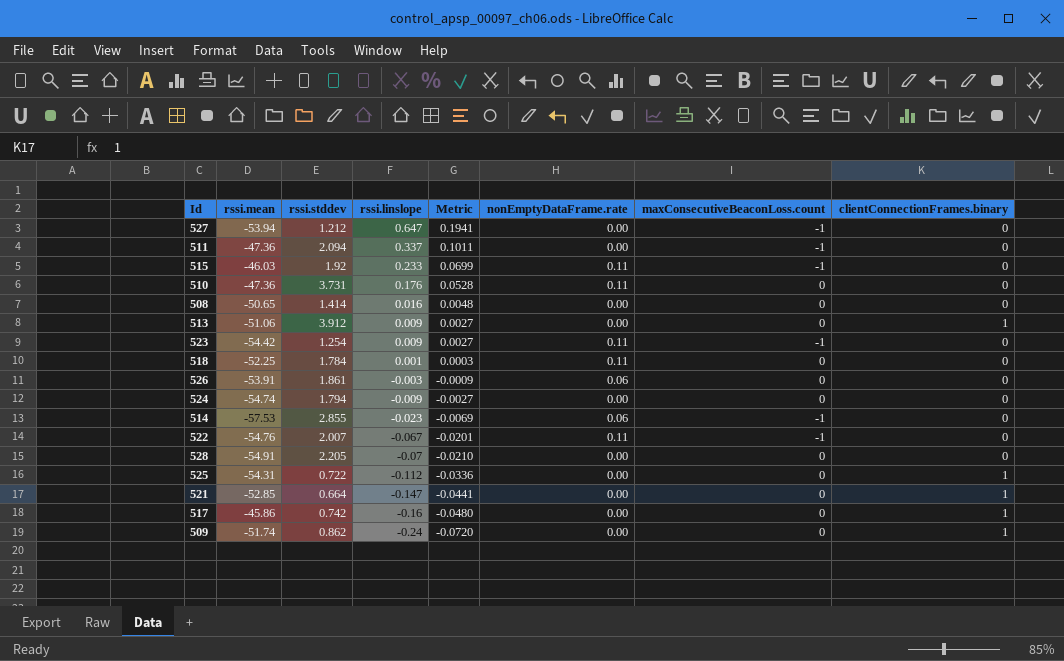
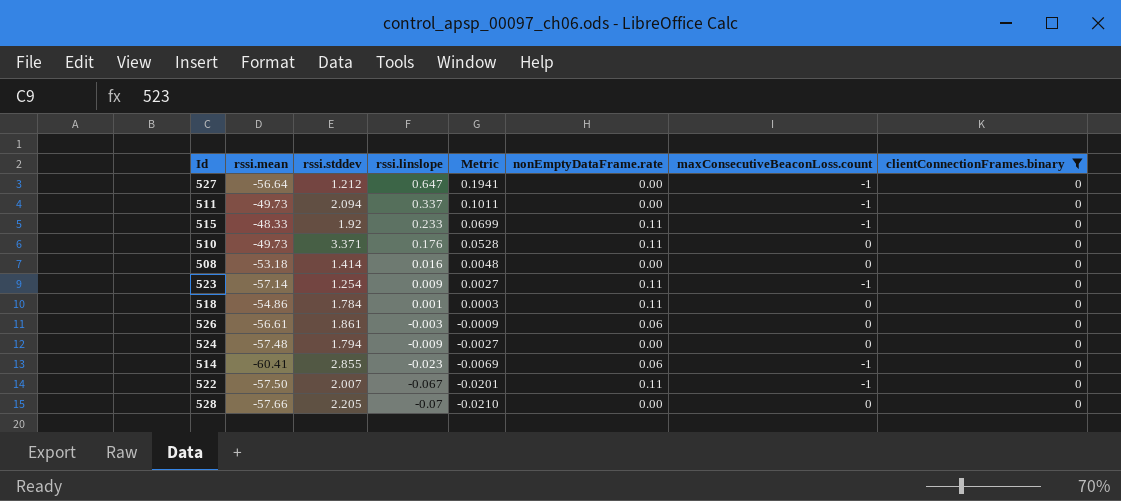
filter: none -> clientConnectionFrames.binary = 0
527 | rssi.mean: -53.94 -> -56.64
511 | rssi.mean: -47.36 -> -49.73
515 | rssi.mean: -46.03 -> -48.33
510 | rssi.mean: -47.36 -> -49.73
510 | rssi.stddev: 3.731 -> 3.371
508 | rssi.mean: -50.65 -> -53.18
523 | rssi.mean: -54.42 -> -57.14
518 | rssi.mean: -52.25 -> -54.86
526 | rssi.mean: -53.91 -> -56.61
524 | rssi.mean: -54.74 -> -57.48
514 | rssi.mean: -57.53 -> -60.41
522 | rssi.mean: -54.76 -> -57.50
528 | rssi.mean: -54.91 -> -57.66

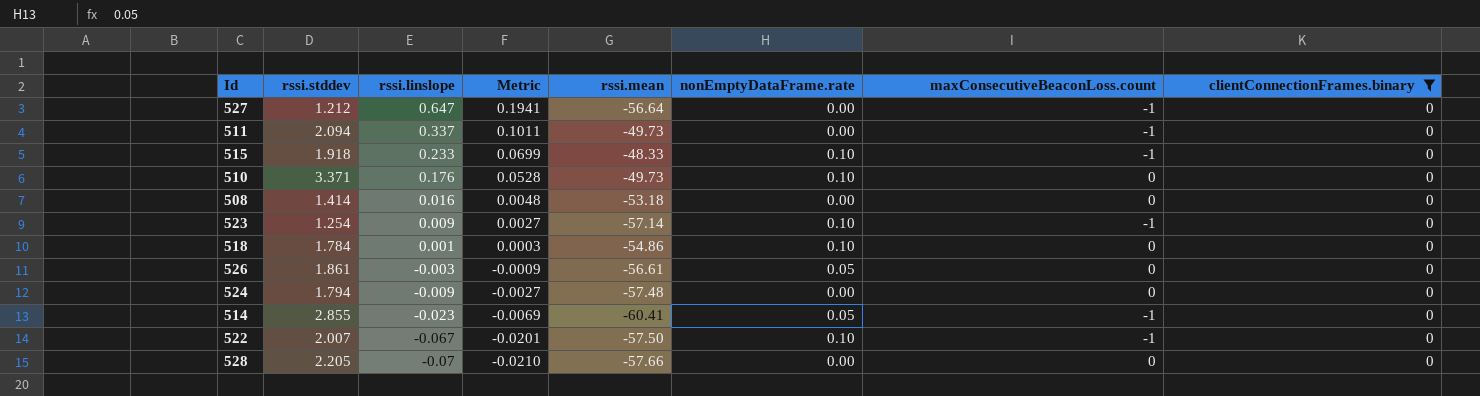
column rssi.mean | position: 2 -> 5
515 | rssi.stddev: 1.92 -> 1.918
515 | nonEmptyDataFrame.rate: 0.11 -> 0.10
510 | nonEmptyDataFrame.rate: 0.11 -> 0.10
523 | nonEmptyDataFrame.rate: 0.11 -> 0.10
518 | nonEmptyDataFrame.rate: 0.11 -> 0.10
526 | nonEmptyDataFrame.rate: 0.06 -> 0.05
514 | nonEmptyDataFrame.rate: 0.06 -> 0.05
522 | nonEmptyDataFrame.rate: 0.11 -> 0.10

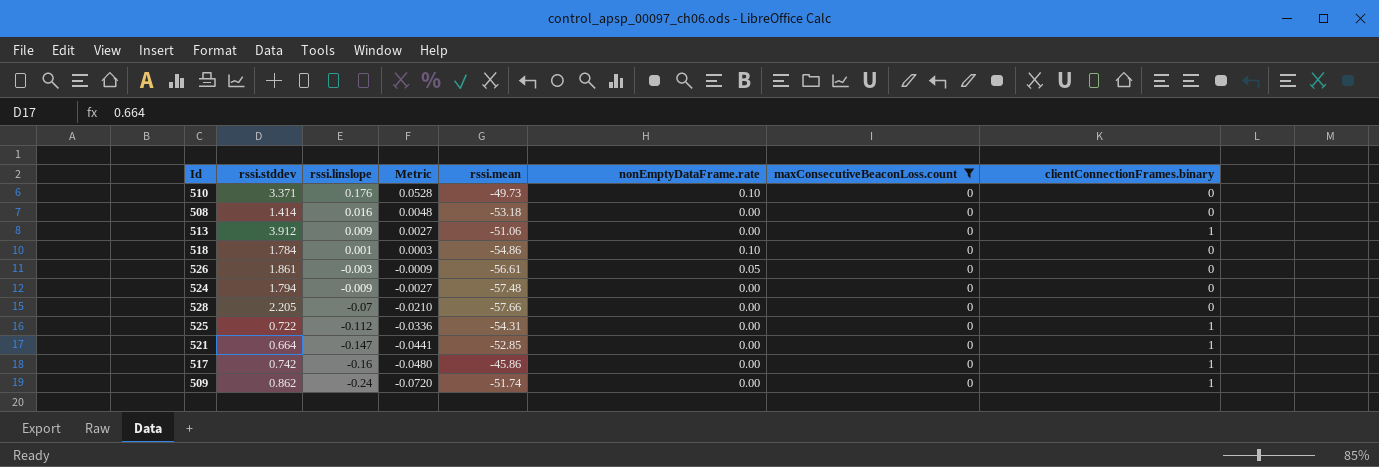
filter: clientConnectionFrames.binary = 0 -> maxConsecutiveBeaconLoss.count = 0

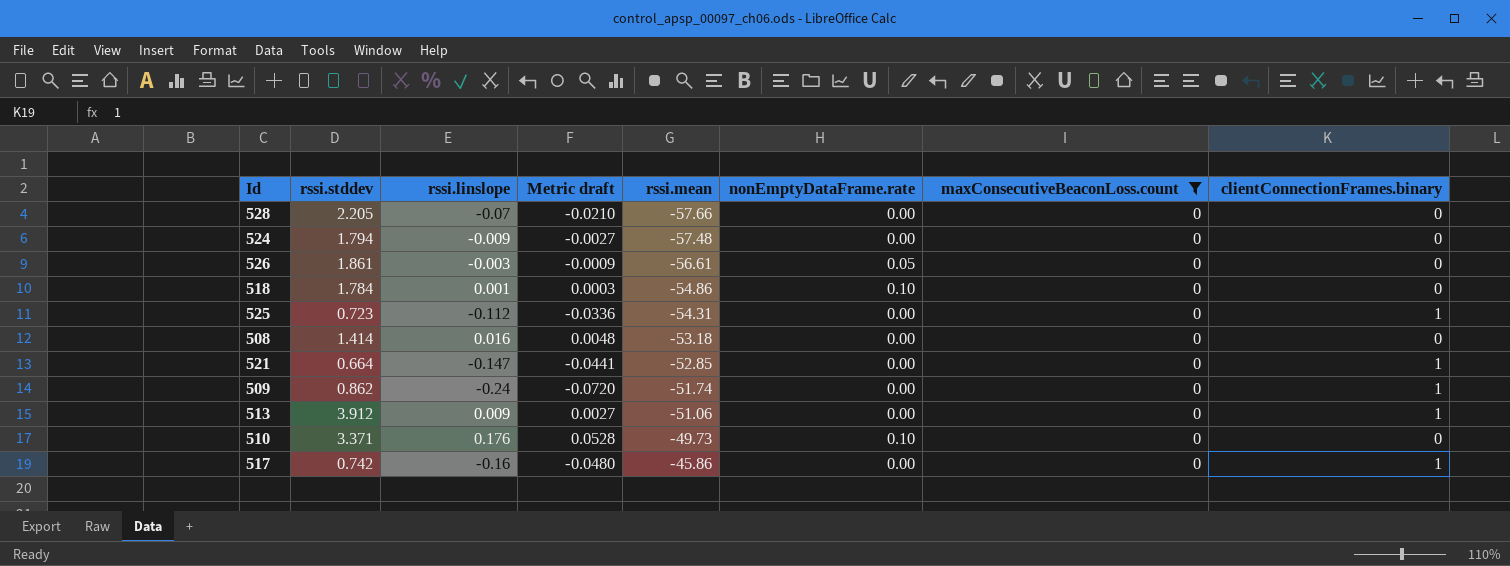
row order: rssi.linslope descending -> rssi.mean ascending
column name: Metric -> Metric draft
525 | rssi.stddev: 0.722 -> 0.723

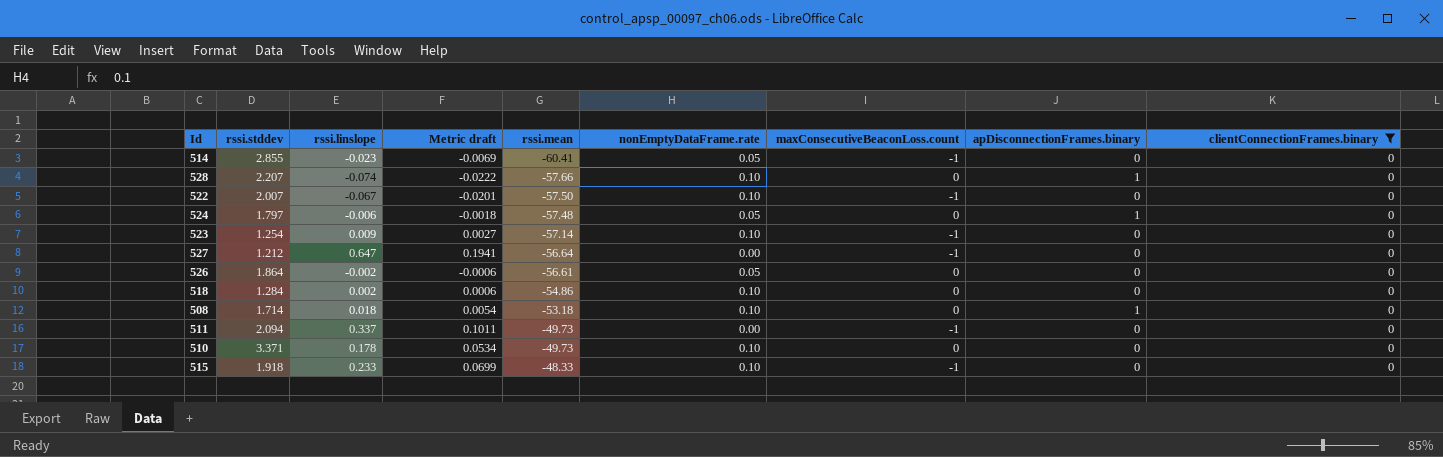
filter: maxConsecutiveBeaconLoss.count = 0 -> clientConnectionFrames.binary = 0
column apDisconnectionFrames.binary | position: none -> 8
528 | rssi.stddev: 2.205 -> 2.207
528 | rssi.linslope: -0.07 -> -0.074
528 | Metric draft: -0.0210 -> -0.0222
528 | nonEmptyDataFrame.rate: 0.00 -> 0.10
524 | rssi.stddev: 1.794 -> 1.797
524 | rssi.linslope: -0.009 -> -0.006
524 | Metric draft: -0.0027 -> -0.0018
524 | nonEmptyDataFrame.rate: 0.00 -> 0.05
526 | rssi.stddev: 1.861 -> 1.864
526 | rssi.linslope: -0.003 -> -0.002
526 | Metric draft: -0.0009 -> -0.0006
518 | rssi.stddev: 1.784 -> 1.284
518 | rssi.linslope: 0.001 -> 0.002
518 | Metric draft: 0.0003 -> 0.0006
508 | rssi.stddev: 1.414 -> 1.714
508 | rssi.linslope: 0.016 -> 0.018
508 | Metric draft: 0.0048 -> 0.0054
508 | nonEmptyDataFrame.rate: 0.00 -> 0.10
510 | rssi.linslope: 0.176 -> 0.178
510 | Metric draft: 0.0528 -> 0.0534

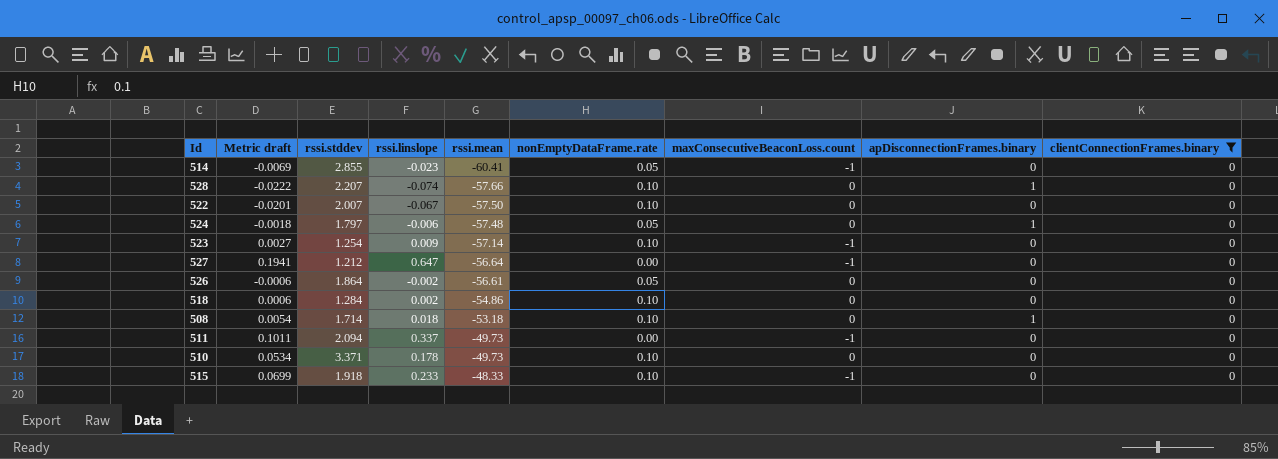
column Metric draft | position: 4 -> 2
522 | maxConsecutiveBeaconLoss.count: -1 -> 0

